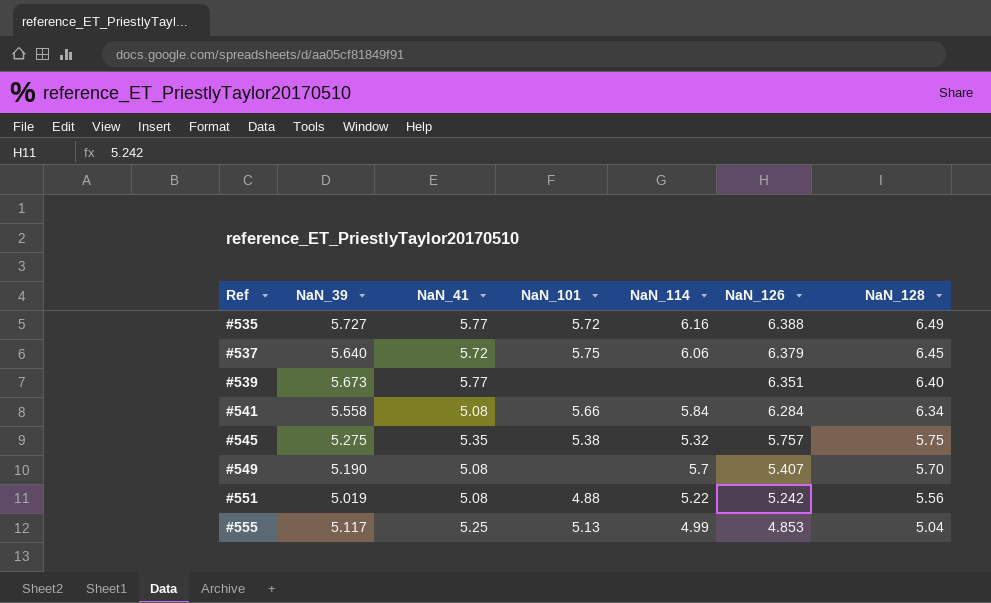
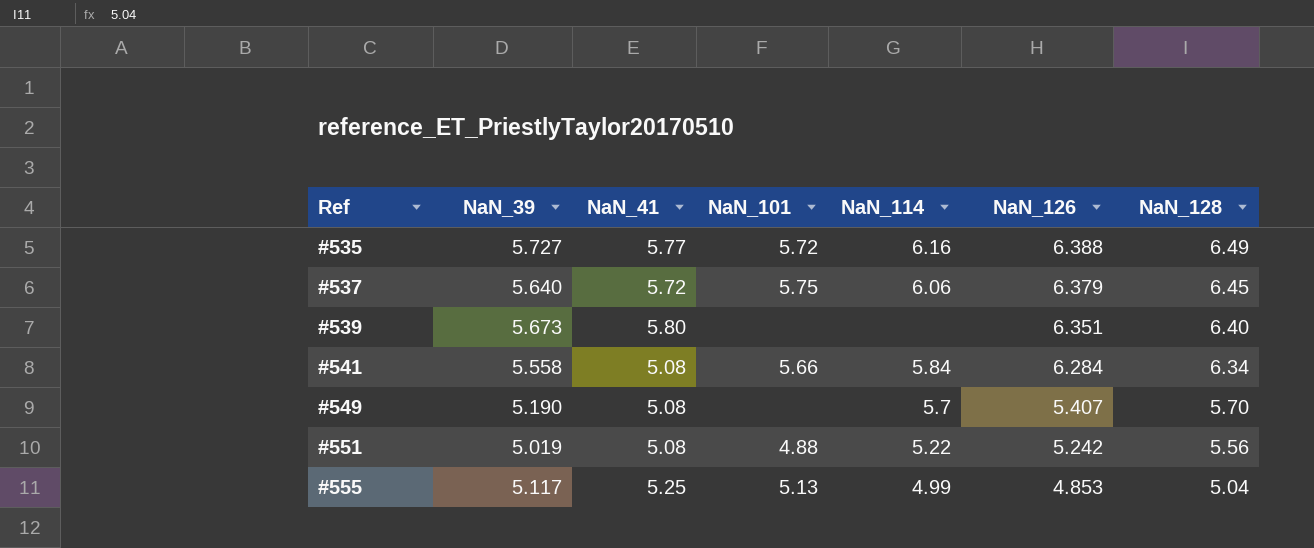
row #545: 5.275 | 5.35 | 5.38 | 5.32 | 5.757 | 5.75 -> none
#539 | NaN_41: 5.77 -> 5.80

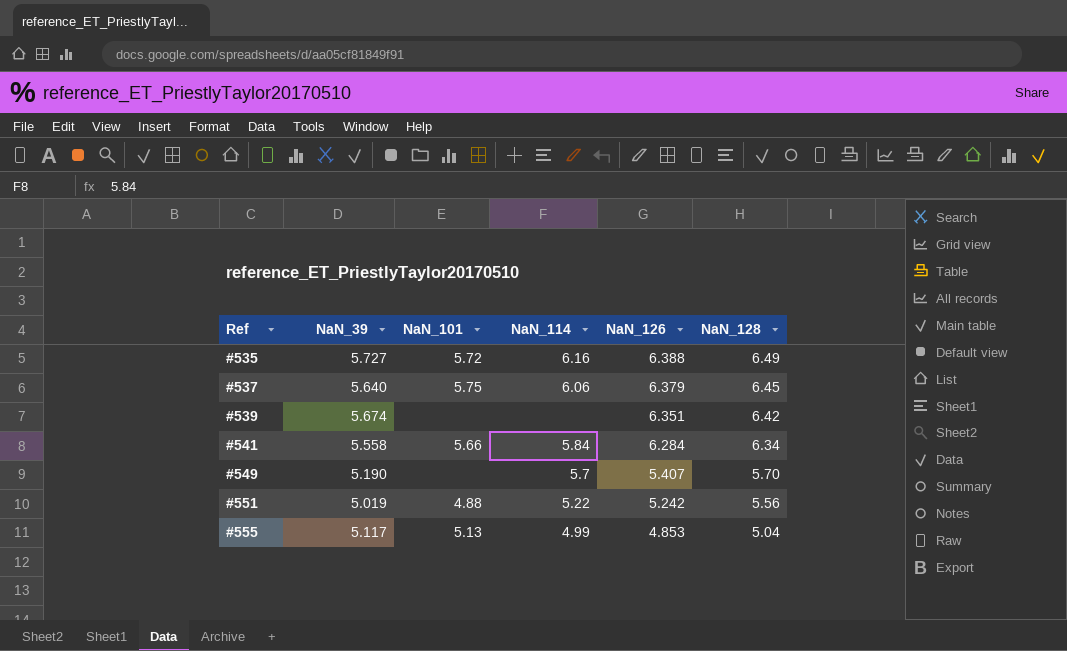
column NaN_41 | position: 3 -> none
#539 | NaN_39: 5.673 -> 5.674
#539 | NaN_128: 6.40 -> 6.42

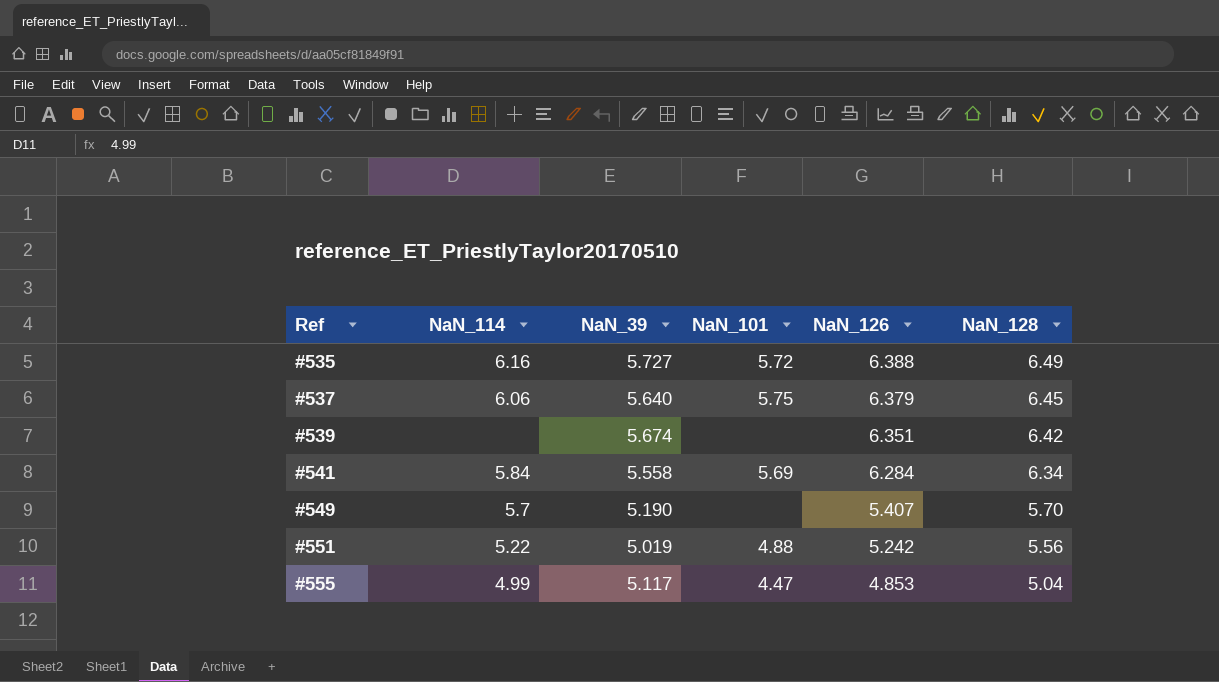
column NaN_114 | position: 4 -> 2
#541 | NaN_101: 5.66 -> 5.69
#555 | NaN_101: 5.13 -> 4.47

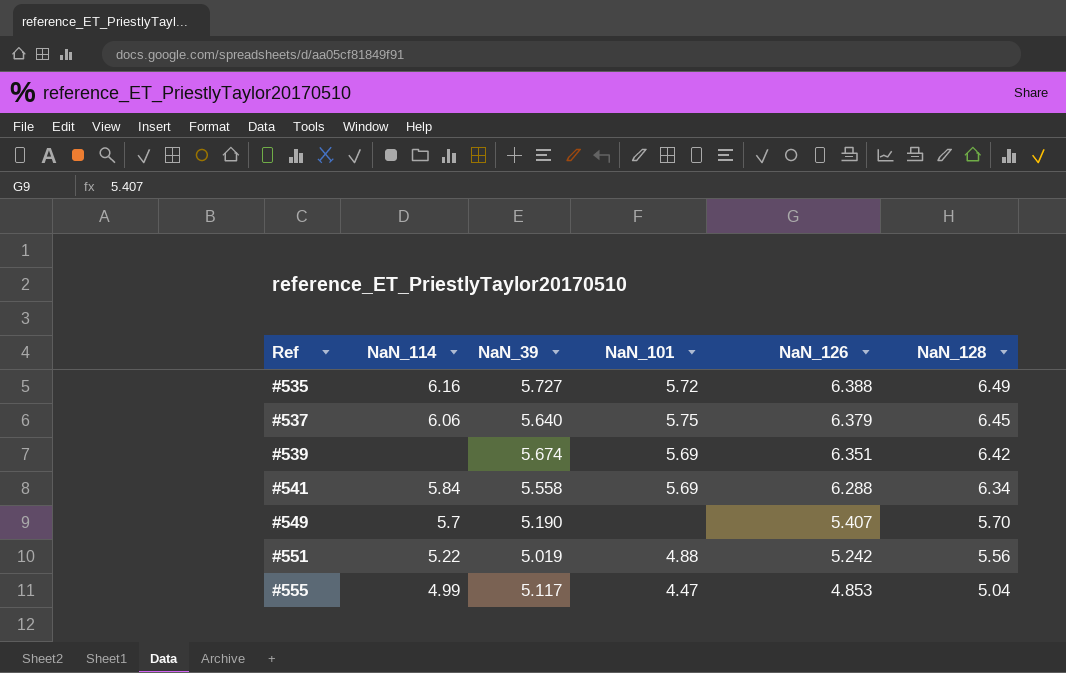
#539 | NaN_101: none -> 5.69
#541 | NaN_126: 6.284 -> 6.288

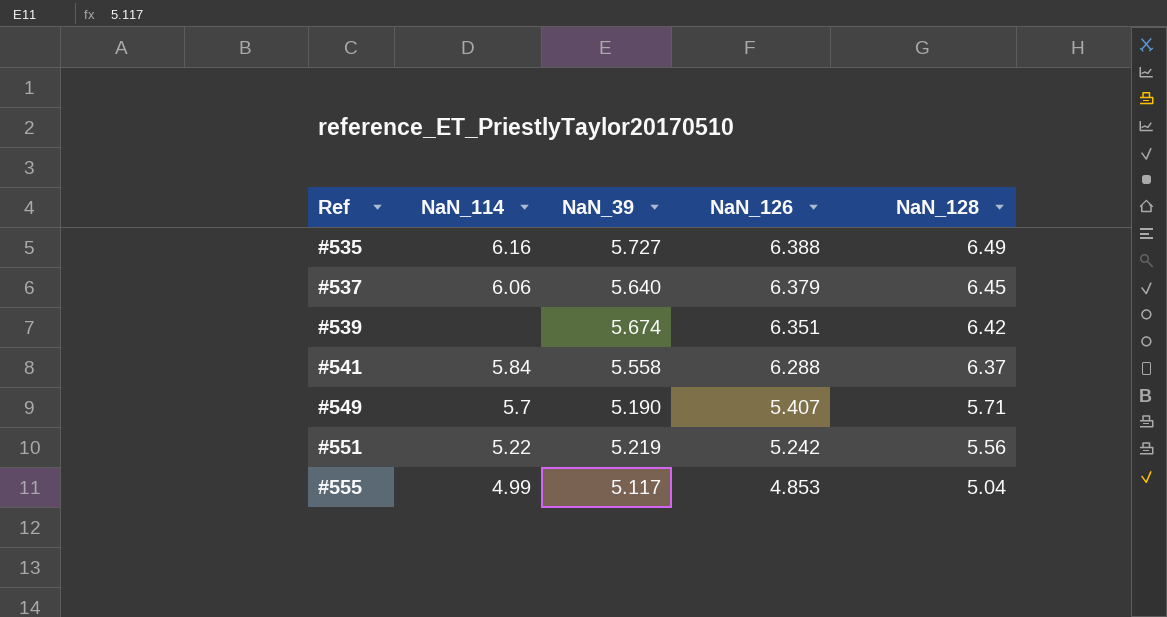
column NaN_101 | position: 4 -> none
#541 | NaN_128: 6.34 -> 6.37
#549 | NaN_128: 5.70 -> 5.71
#551 | NaN_39: 5.019 -> 5.219

